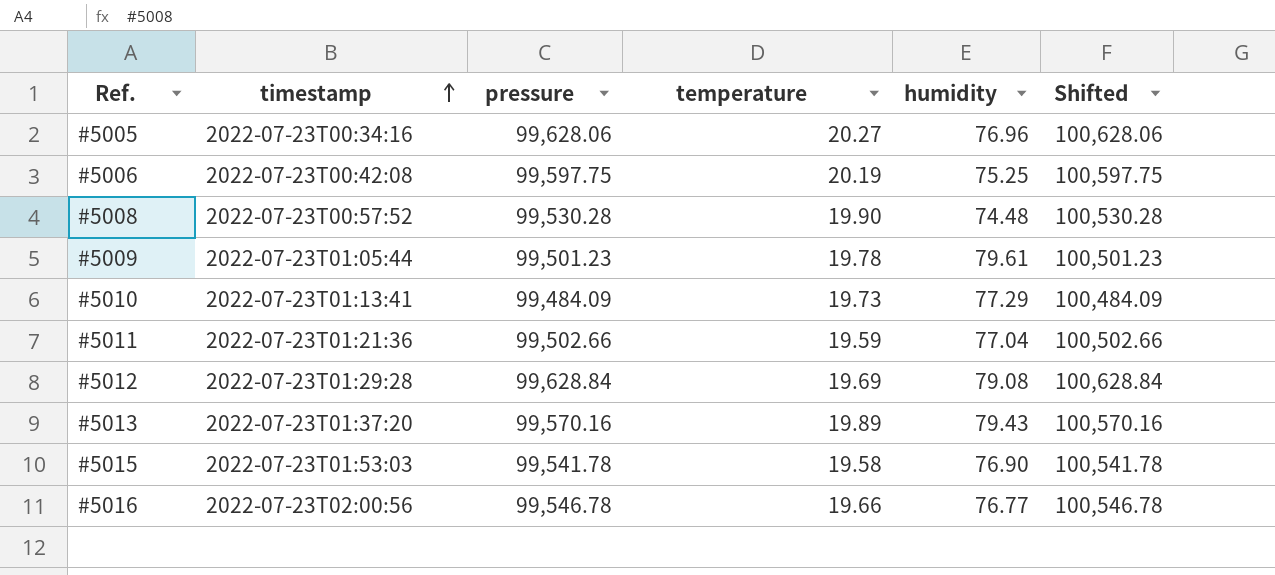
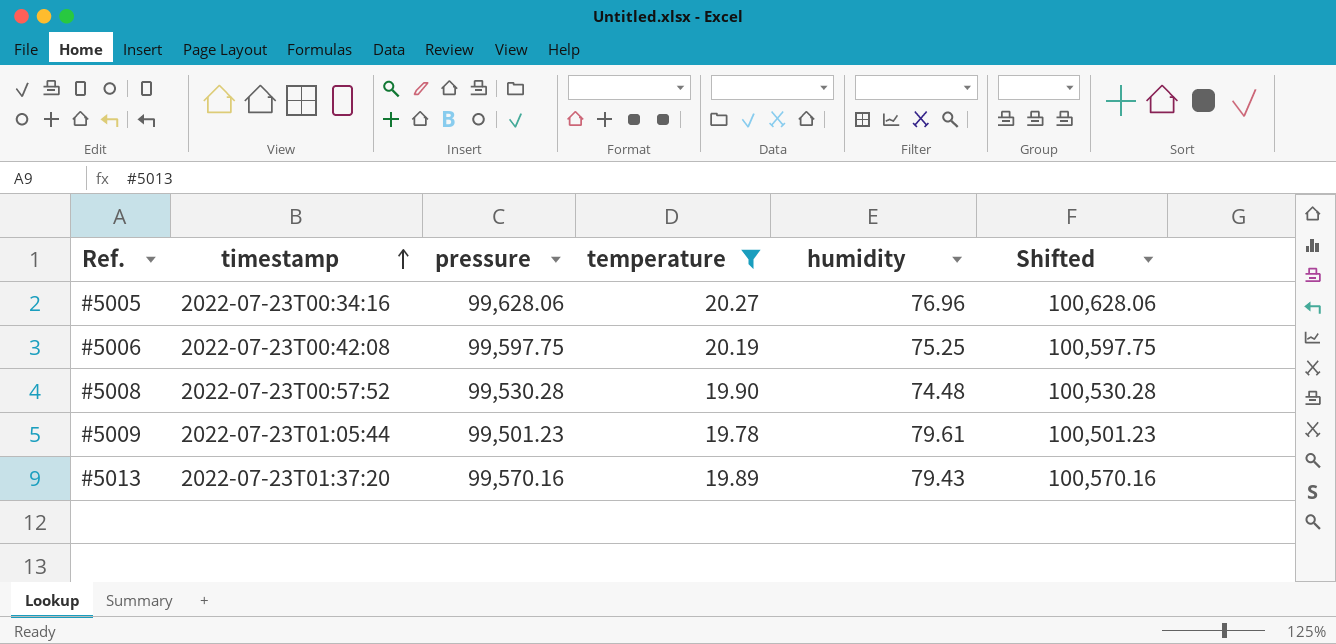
filter: none -> temperature >= 19.78

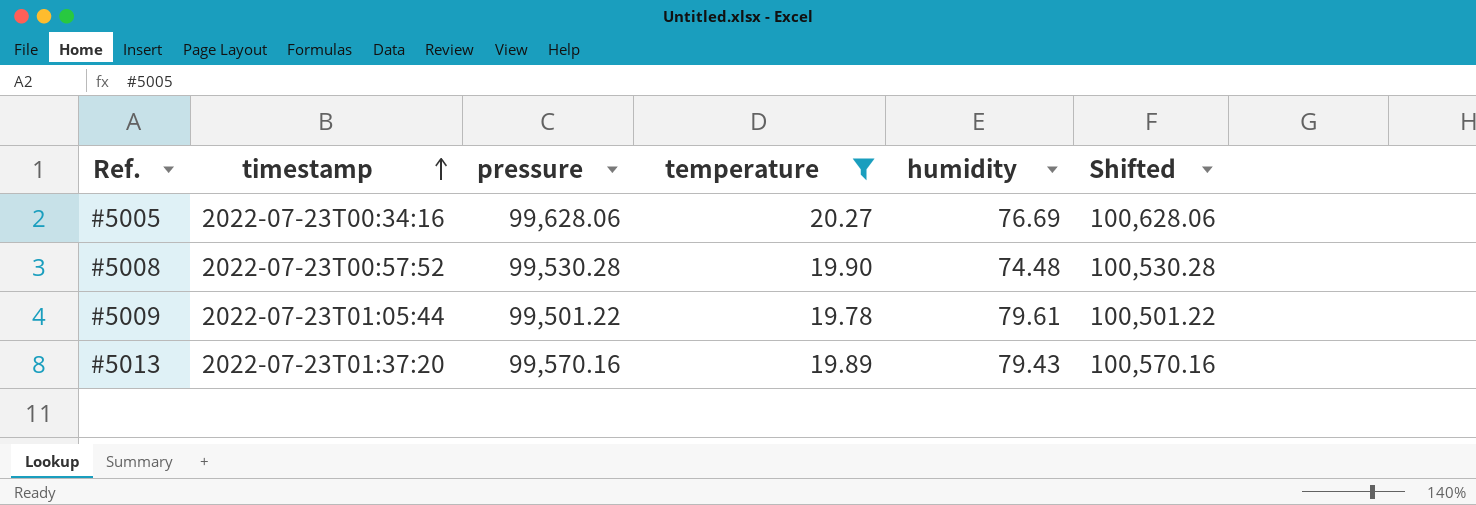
row #5006: 2022-07-23T00:42:08 | 99,597.75 | 20.19 | 75.25 | 100,597.75 -> none
#5005 | humidity: 76.96 -> 76.69
#5009 | pressure: 99,501.23 -> 99,501.22
#5009 | Shifted: 100,501.23 -> 100,501.22

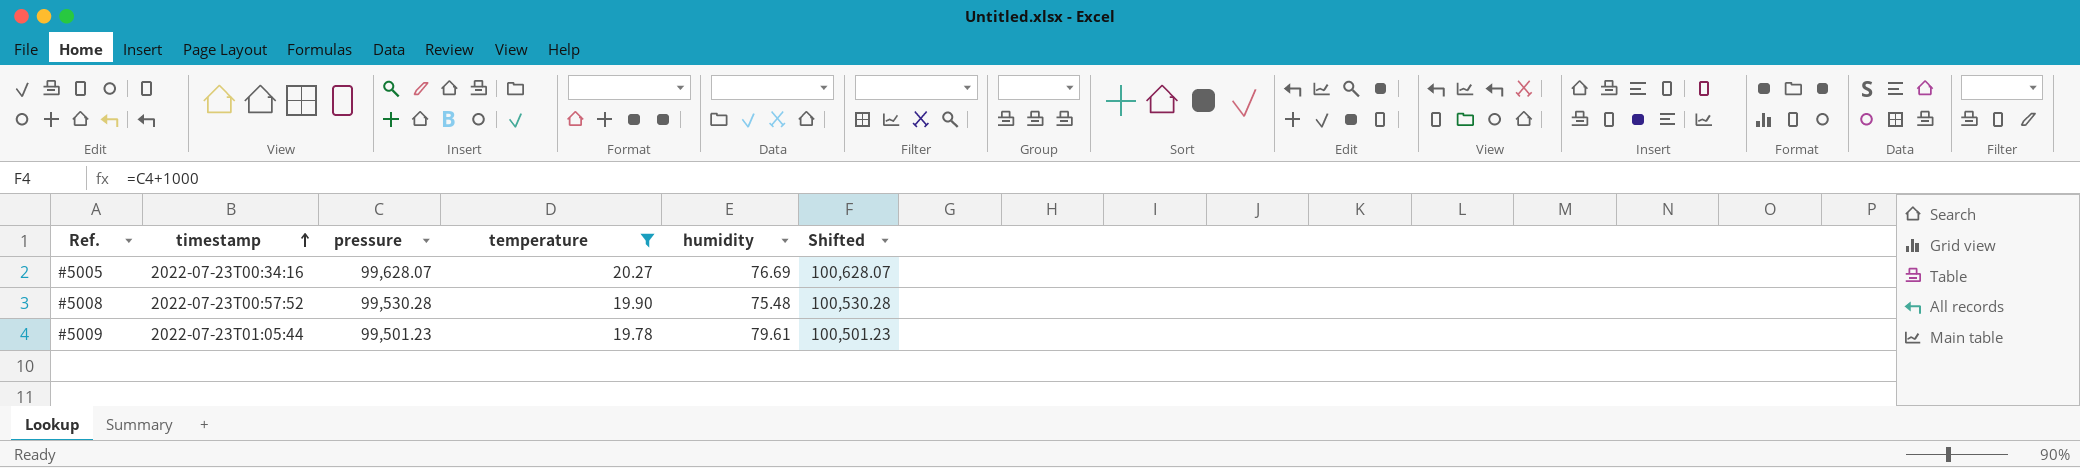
row #5013: 2022-07-23T01:37:20 | 99,570.16 | 19.89 | 79.43 | 100,570.16 -> none
#5005 | pressure: 99,628.06 -> 99,628.07
#5005 | Shifted: 100,628.06 -> 100,628.07
#5008 | humidity: 74.48 -> 75.48
#5009 | pressure: 99,501.22 -> 99,501.23
#5009 | Shifted: 100,501.22 -> 100,501.23

